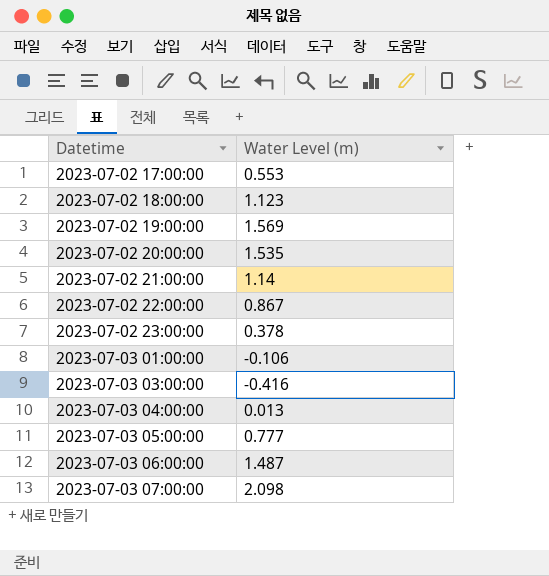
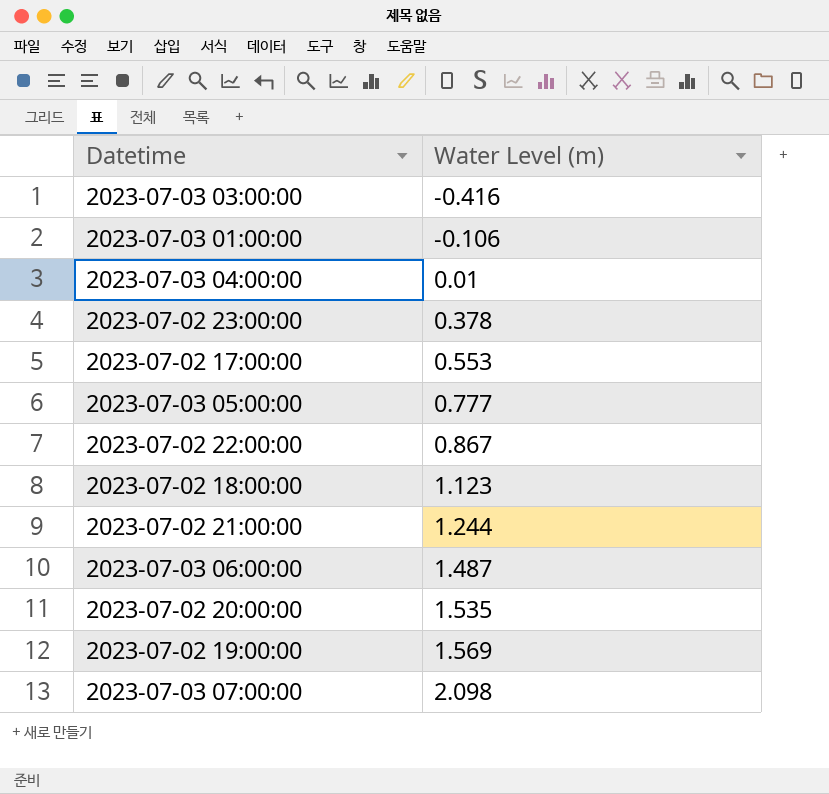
row order: Datetime ascending -> Water Level (m) ascending
2023-07-03 04:00:00 | Water Level (m): 0.013 -> 0.01
2023-07-02 21:00:00 | Water Level (m): 1.14 -> 1.244

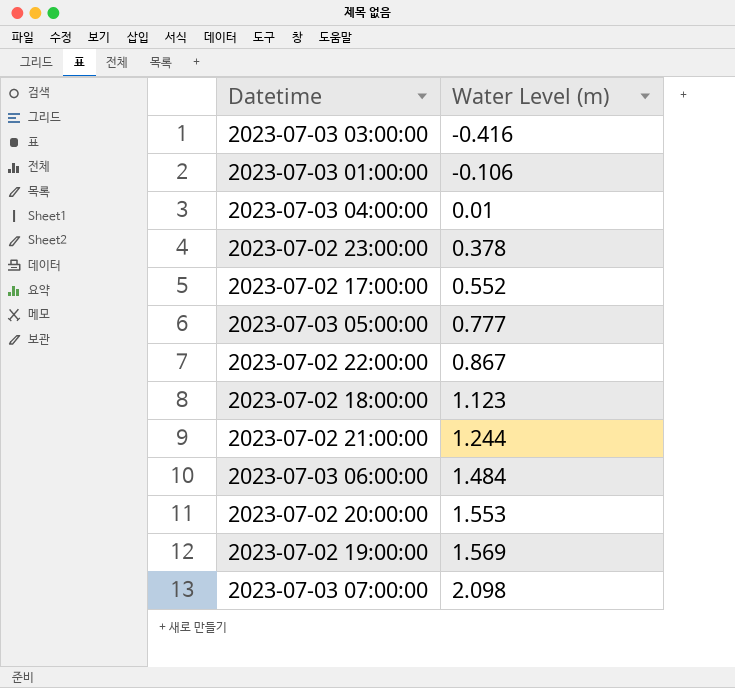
2023-07-02 17:00:00 | Water Level (m): 0.553 -> 0.552
2023-07-03 06:00:00 | Water Level (m): 1.487 -> 1.484
2023-07-02 20:00:00 | Water Level (m): 1.535 -> 1.553

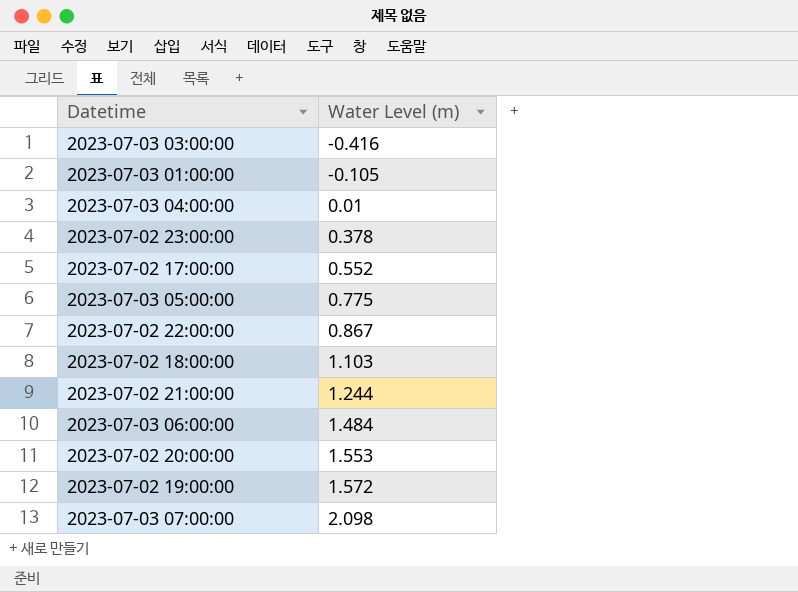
2023-07-03 01:00:00 | Water Level (m): -0.106 -> -0.105
2023-07-03 05:00:00 | Water Level (m): 0.777 -> 0.775
2023-07-02 18:00:00 | Water Level (m): 1.123 -> 1.103
2023-07-02 19:00:00 | Water Level (m): 1.569 -> 1.572

